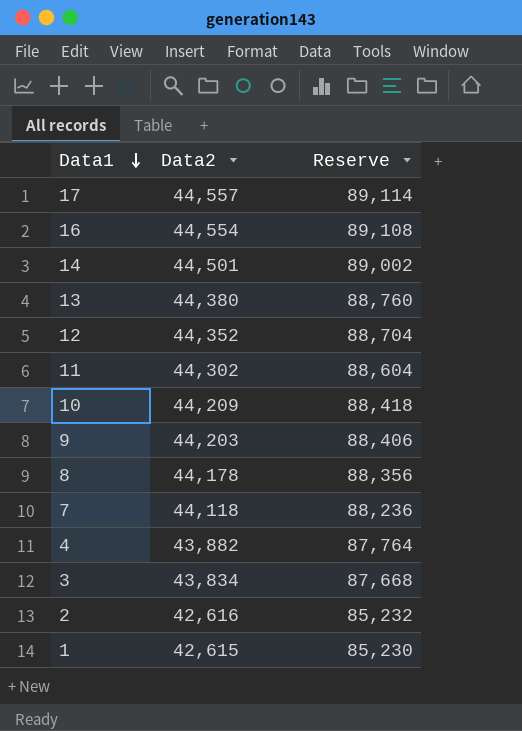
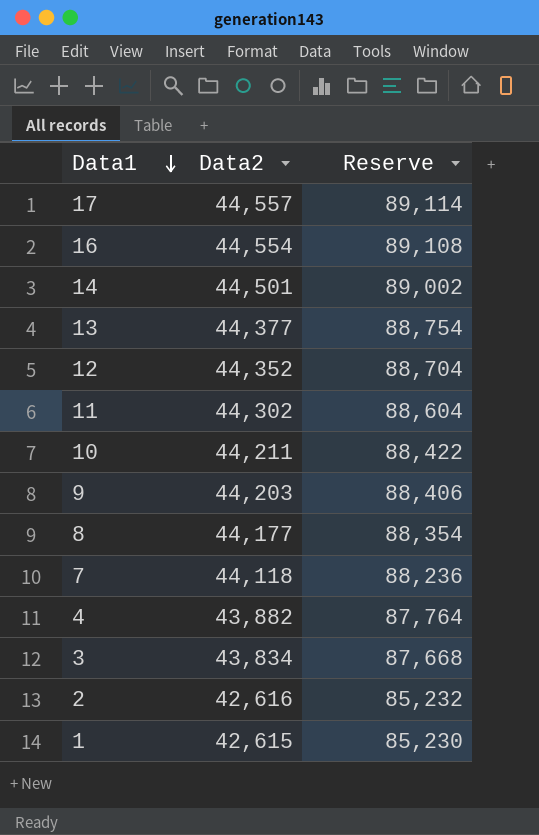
13 | Data2: 44,380 -> 44,377
13 | Reserve: 88,760 -> 88,754
10 | Data2: 44,209 -> 44,211
10 | Reserve: 88,418 -> 88,422
8 | Data2: 44,178 -> 44,177
8 | Reserve: 88,356 -> 88,354

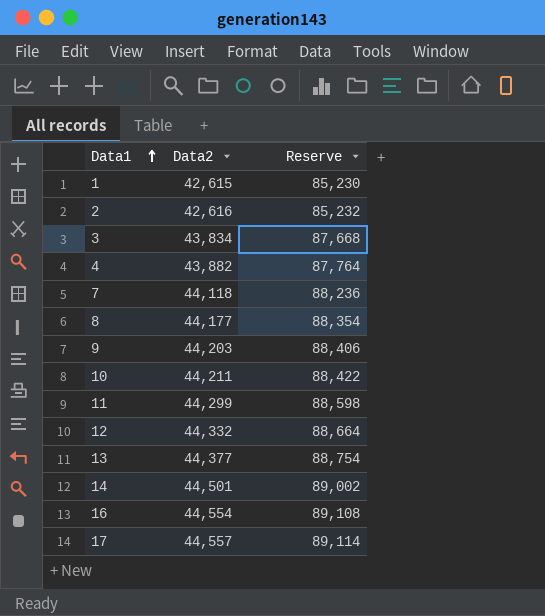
row order: Data1 descending -> Data1 ascending
11 | Data2: 44,302 -> 44,299
11 | Reserve: 88,604 -> 88,598
12 | Data2: 44,352 -> 44,332
12 | Reserve: 88,704 -> 88,664

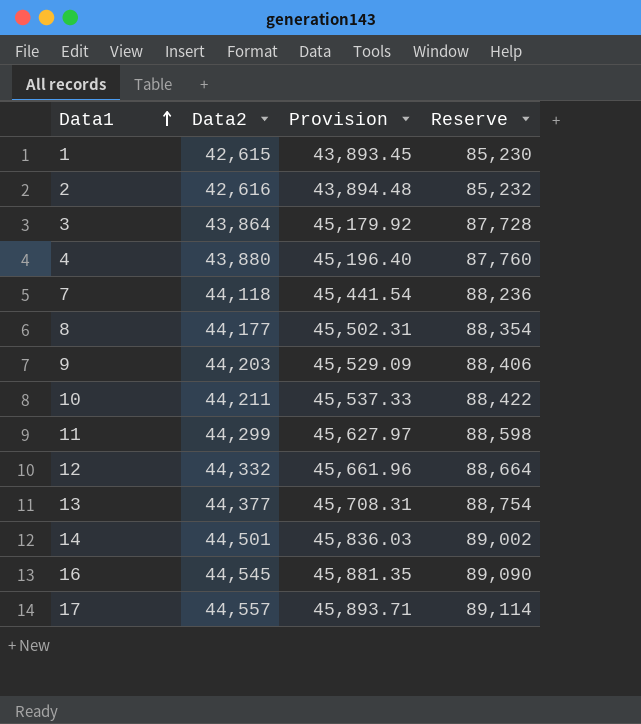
column Provision | formula: none -> [Data2] * 1.03
3 | Data2: 43,834 -> 43,864
3 | Reserve: 87,668 -> 87,728
4 | Data2: 43,882 -> 43,880
4 | Reserve: 87,764 -> 87,760
16 | Data2: 44,554 -> 44,545
16 | Reserve: 89,108 -> 89,090

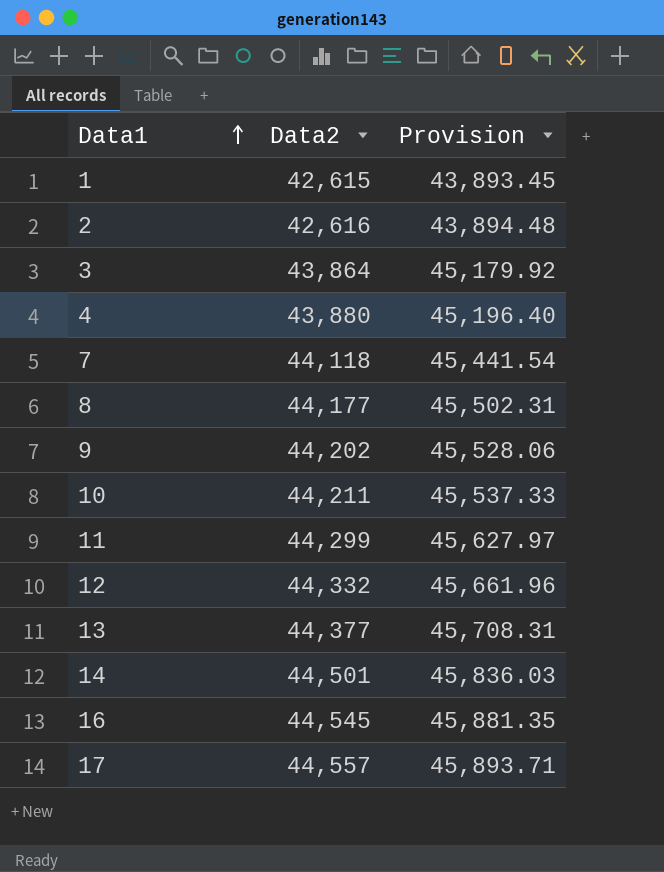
column Reserve | formula: [Data2] * 2 -> none
9 | Data2: 44,203 -> 44,202
9 | Provision: 45,529.09 -> 45,528.06

